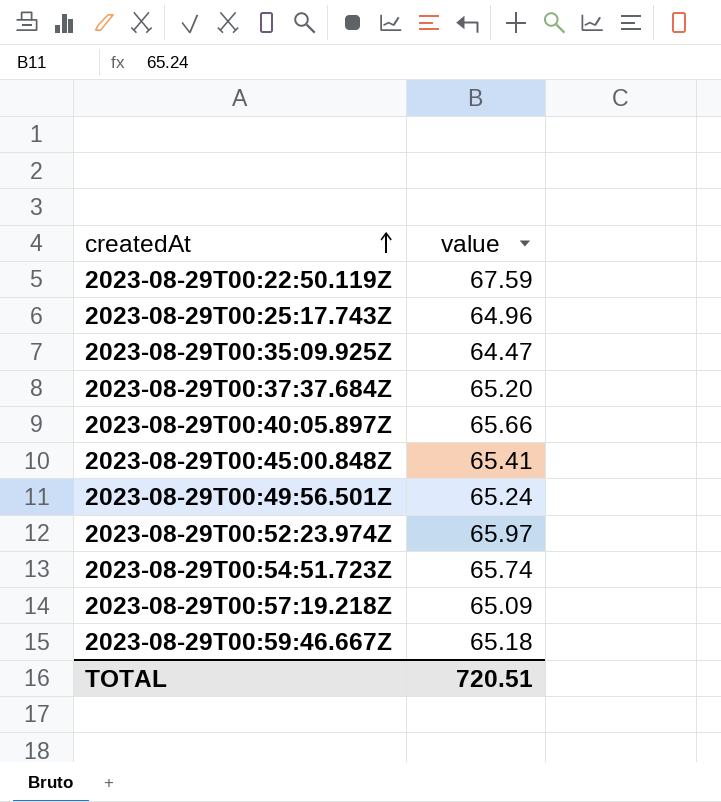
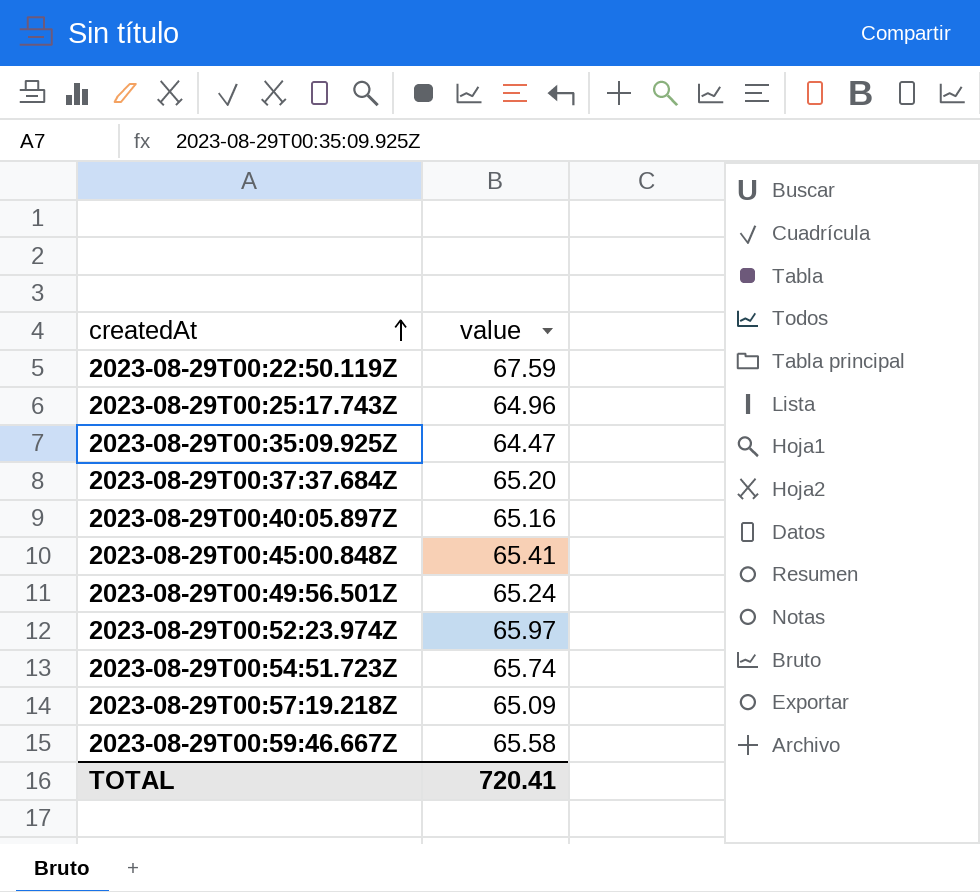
2023-08-29T00:40:05.897Z | value: 65.66 -> 65.16
2023-08-29T00:59:46.667Z | value: 65.18 -> 65.58
TOTAL | value: 720.51 -> 720.41

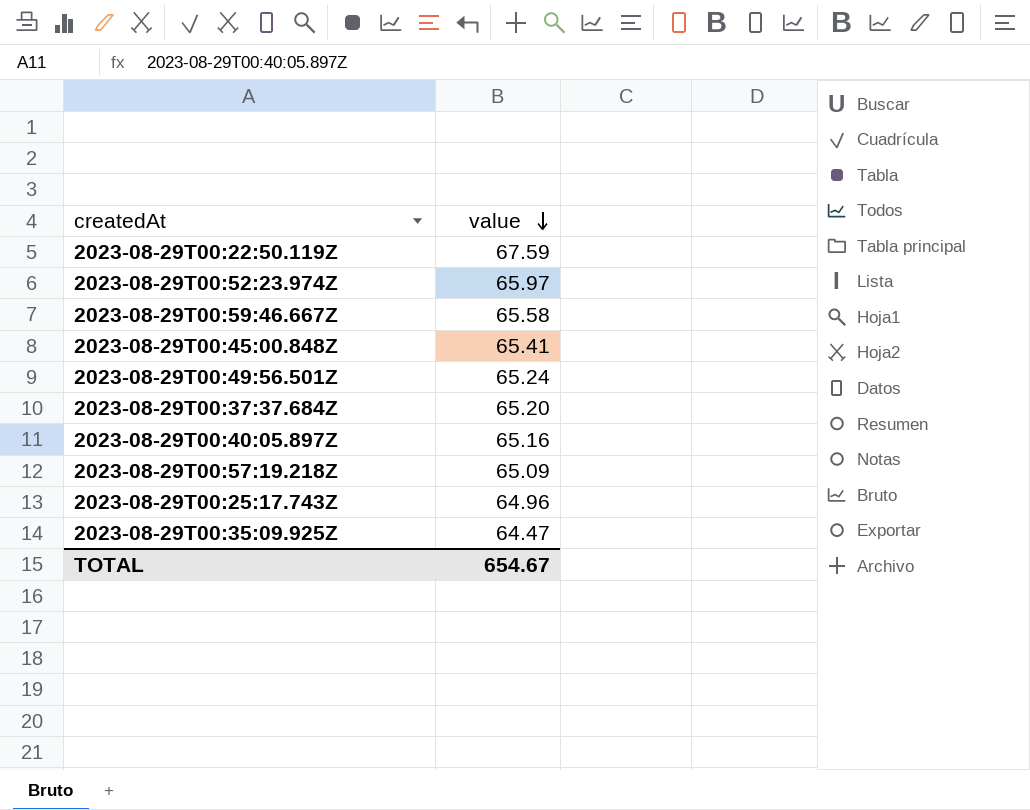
row order: createdAt ascending -> value descending
row 2023-08-29T00:54:51.723Z: 65.74 -> none
TOTAL | value: 720.41 -> 654.67

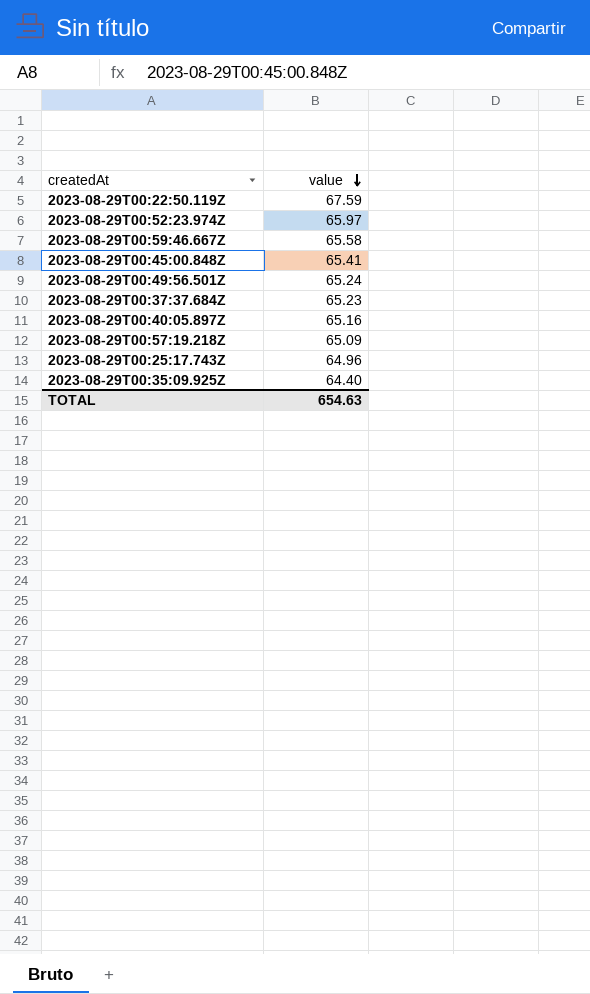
2023-08-29T00:37:37.684Z | value: 65.20 -> 65.23
2023-08-29T00:35:09.925Z | value: 64.47 -> 64.40
TOTAL | value: 654.67 -> 654.63

